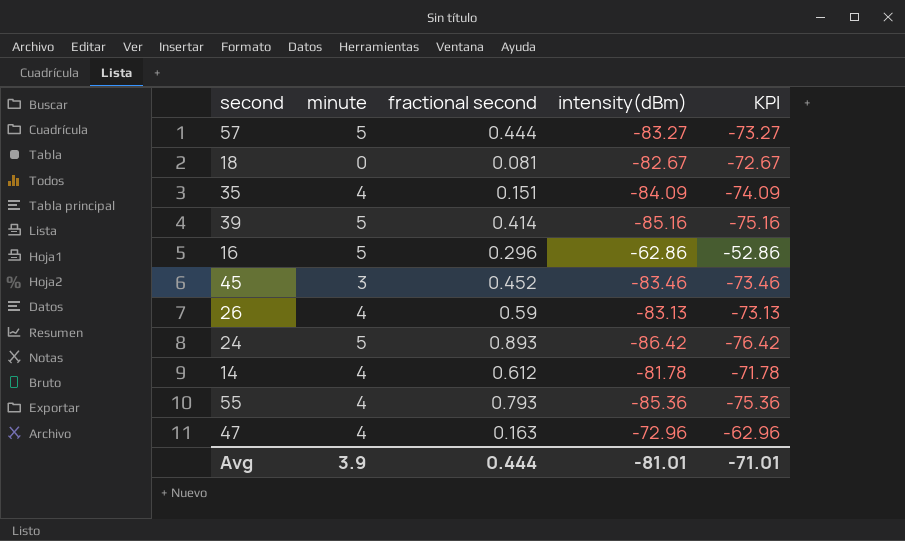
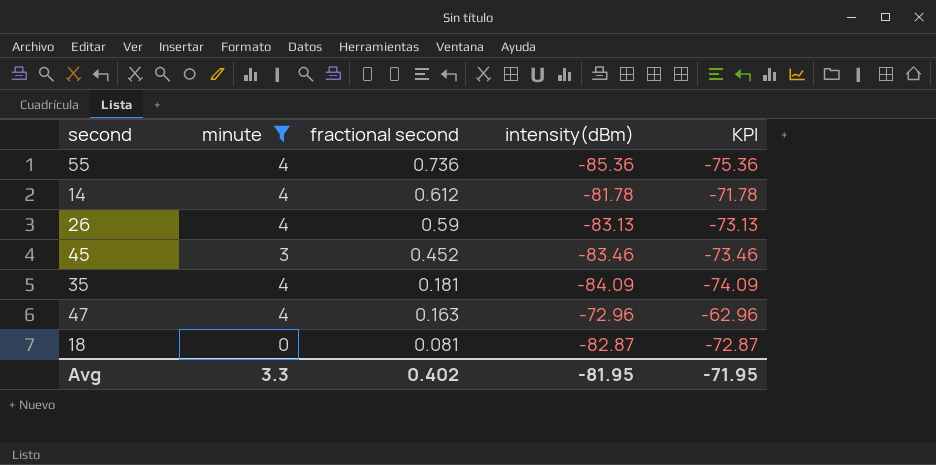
filter: none -> minute != 5
row order: none -> fractional second descending
55 | fractional second: 0.793 -> 0.736
35 | fractional second: 0.151 -> 0.181
18 | intensity(dBm): -82.67 -> -82.87
18 | KPI: -72.67 -> -72.87
Avg | minute: 3.9 -> 3.3
Avg | fractional second: 0.444 -> 0.402
Avg | intensity(dBm): -81.01 -> -81.95
Avg | KPI: -71.01 -> -71.95

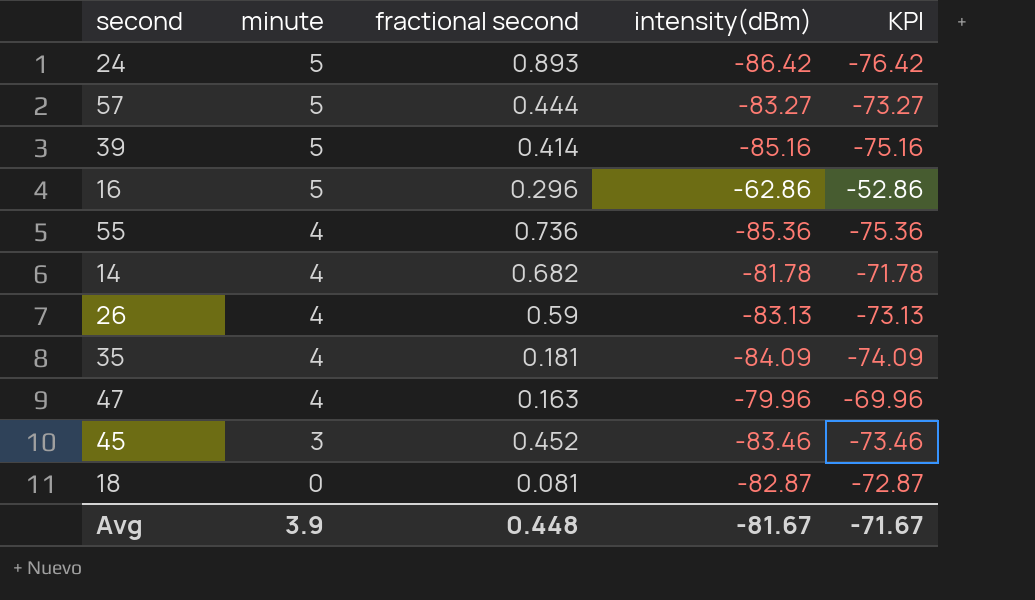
filter: minute != 5 -> none
row order: fractional second descending -> minute descending
14 | fractional second: 0.612 -> 0.682
47 | intensity(dBm): -72.96 -> -79.96
47 | KPI: -62.96 -> -69.96
Avg | minute: 3.3 -> 3.9
Avg | fractional second: 0.402 -> 0.448
Avg | intensity(dBm): -81.95 -> -81.67
Avg | KPI: -71.95 -> -71.67

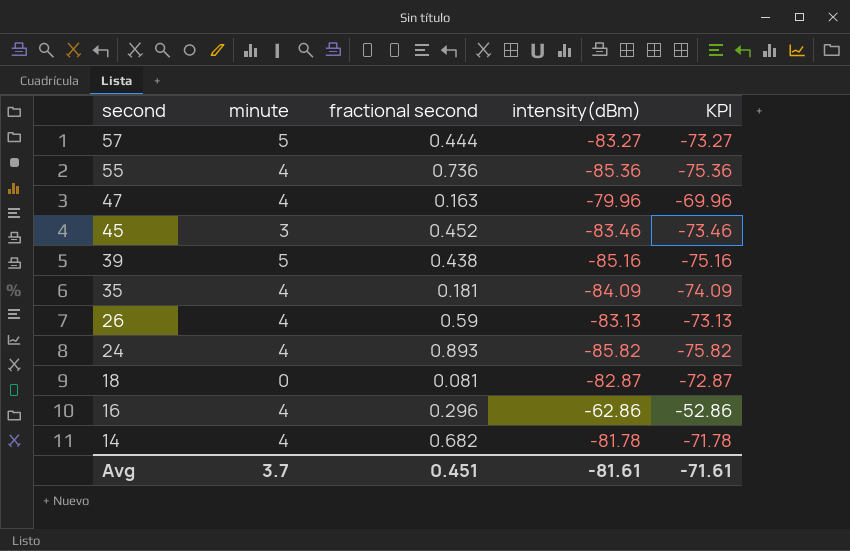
row order: minute descending -> second descending
39 | fractional second: 0.414 -> 0.438
24 | minute: 5 -> 4
24 | intensity(dBm): -86.42 -> -85.82
24 | KPI: -76.42 -> -75.82
16 | minute: 5 -> 4
Avg | minute: 3.9 -> 3.7
Avg | fractional second: 0.448 -> 0.451
Avg | intensity(dBm): -81.67 -> -81.61
Avg | KPI: -71.67 -> -71.61

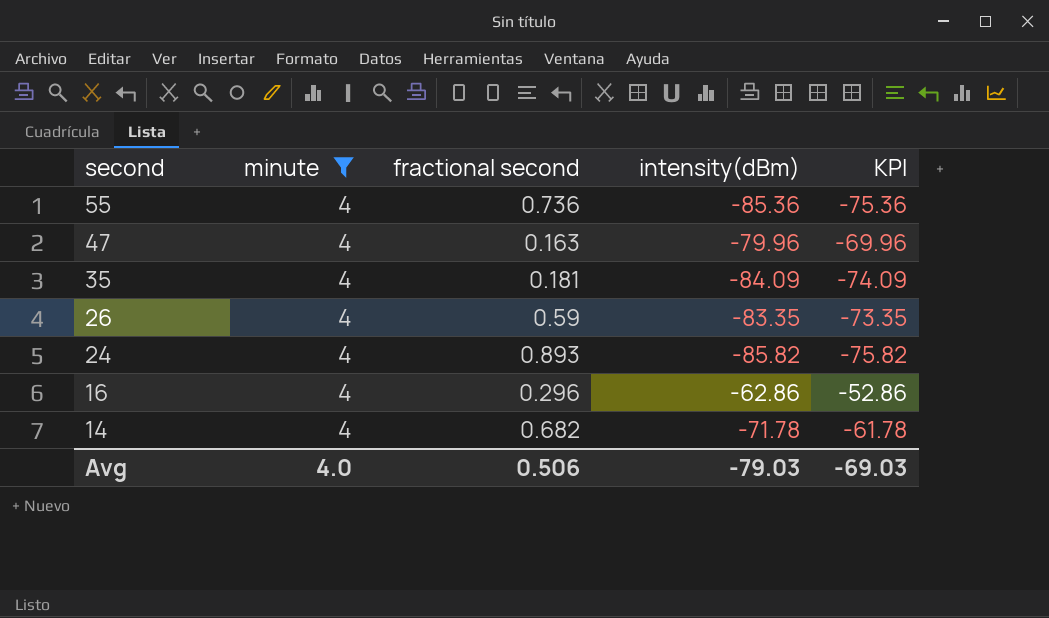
filter: none -> minute = 4
26 | intensity(dBm): -83.13 -> -83.35
26 | KPI: -73.13 -> -73.35
14 | intensity(dBm): -81.78 -> -71.78
14 | KPI: -71.78 -> -61.78
Avg | minute: 3.7 -> 4.0
Avg | fractional second: 0.451 -> 0.506
Avg | intensity(dBm): -81.61 -> -79.03
Avg | KPI: -71.61 -> -69.03

